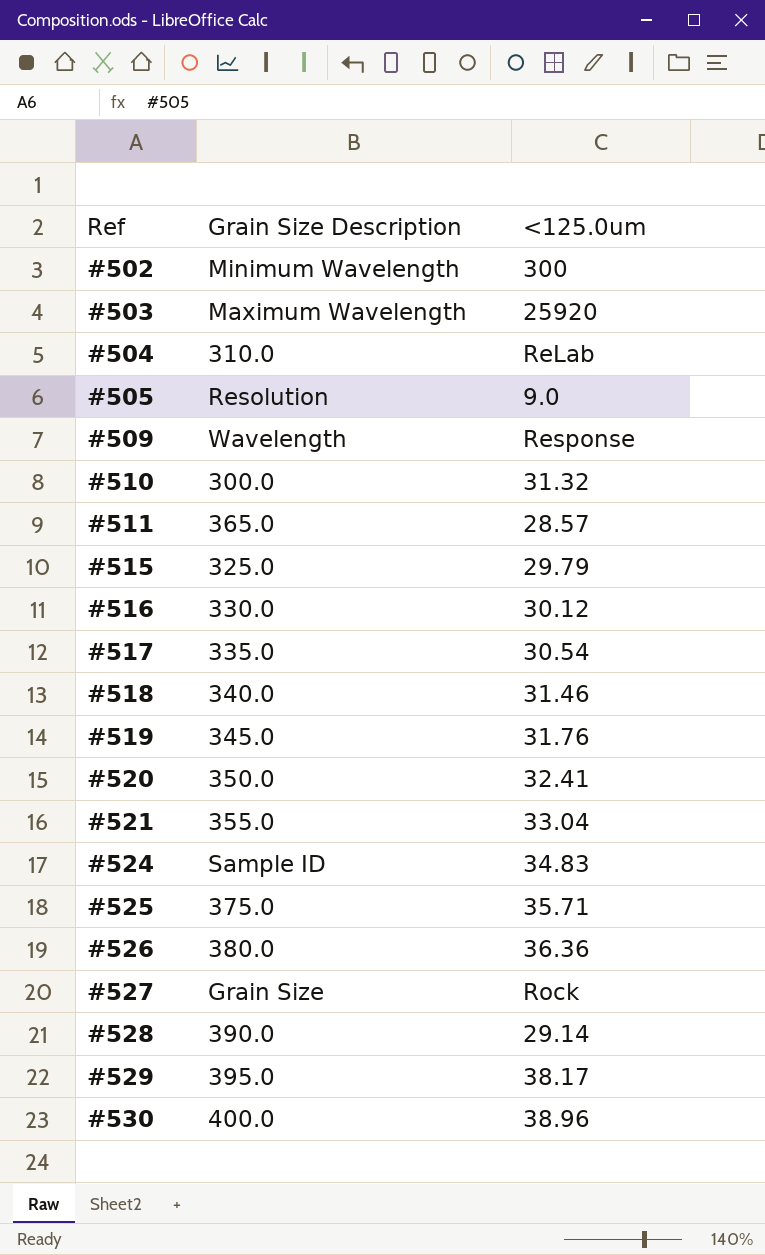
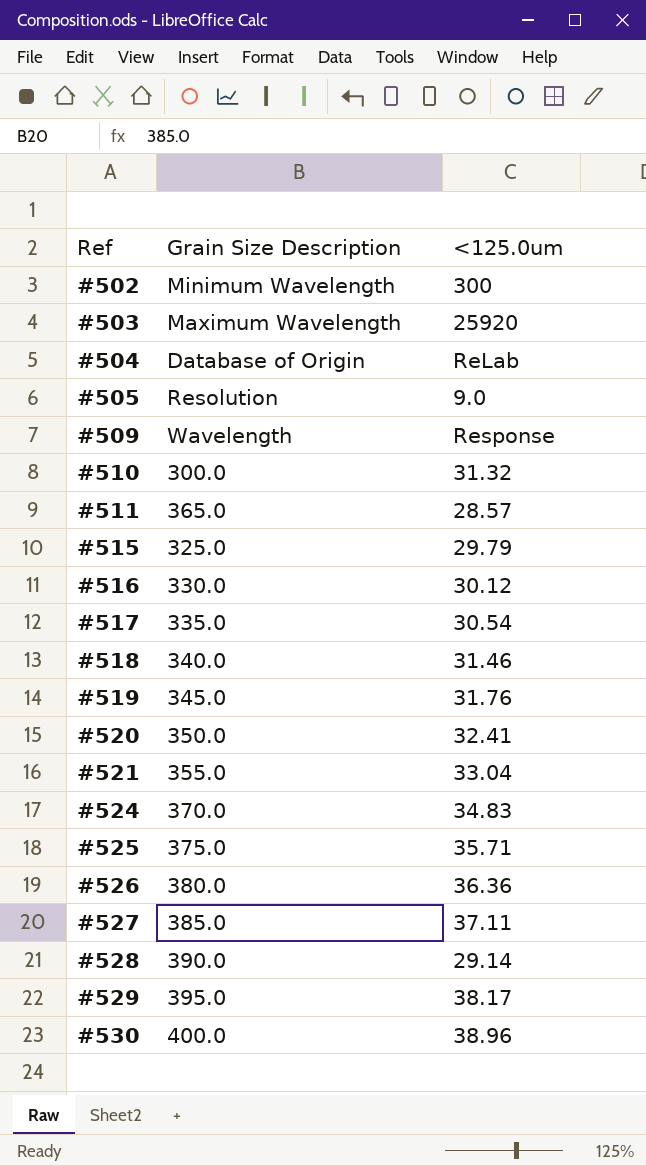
#504 | Grain Size Description: 310.0 -> Database of Origin
#524 | Grain Size Description: Sample ID -> 370.0
#527 | Grain Size Description: Grain Size -> 385.0
#527 | <125.0um: Rock -> 37.11

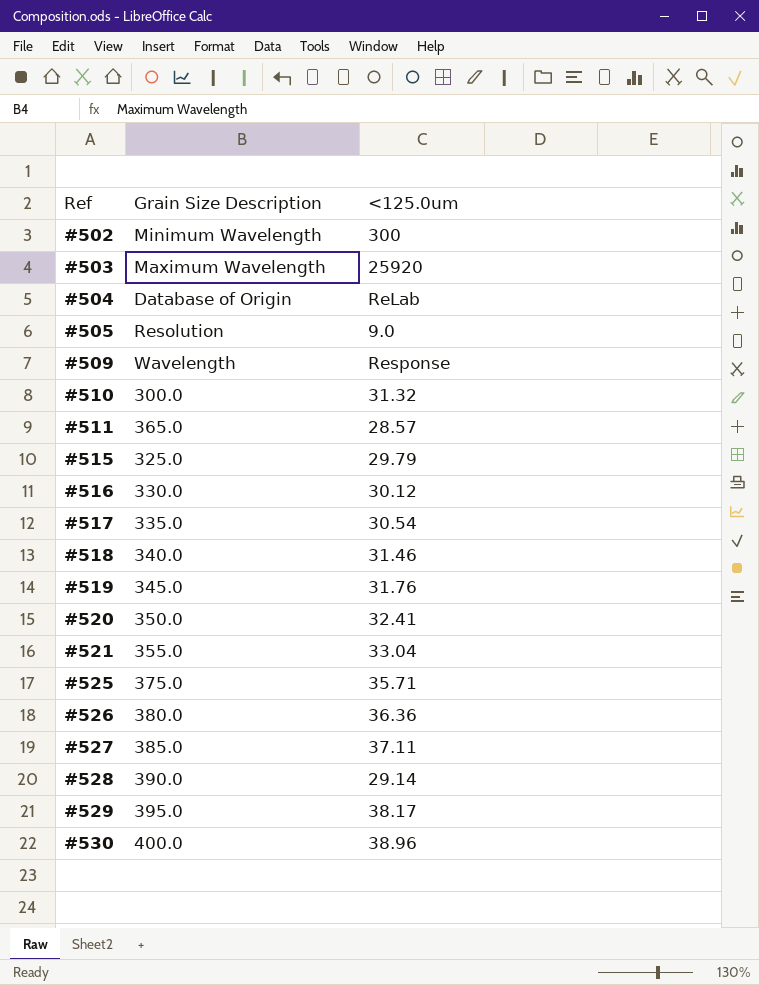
row #524: 370.0 | 34.83 -> none

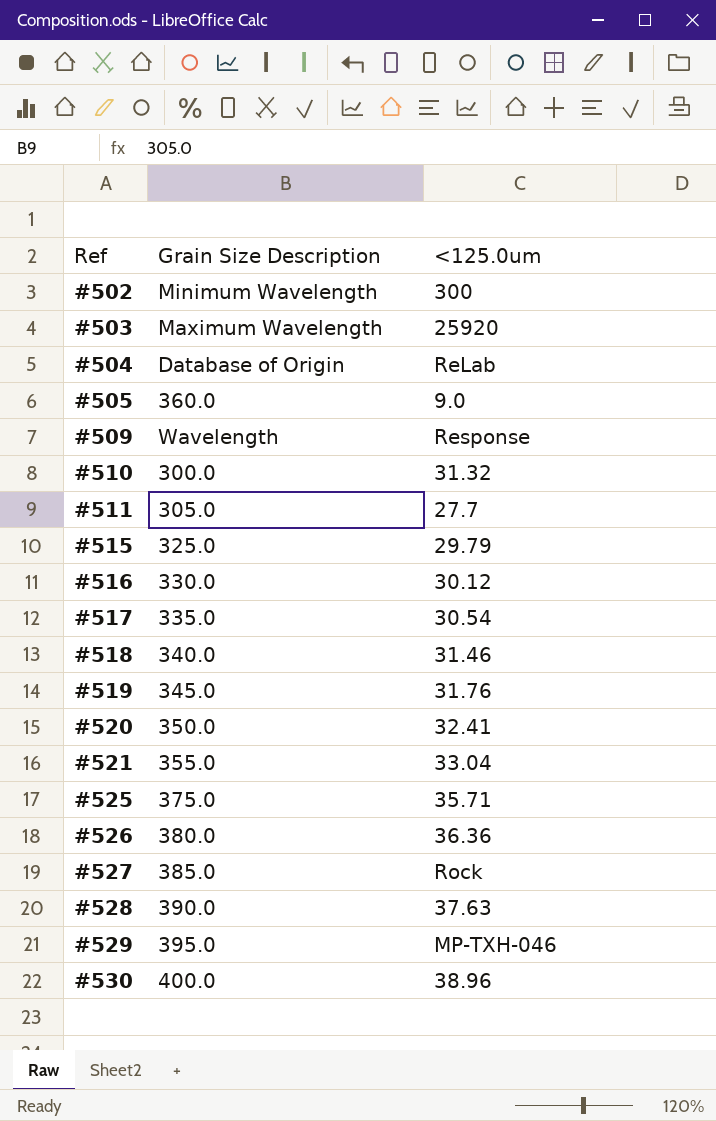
#505 | Grain Size Description: Resolution -> 360.0
#511 | Grain Size Description: 365.0 -> 305.0
#511 | <125.0um: 28.57 -> 27.7
#527 | <125.0um: 37.11 -> Rock
#528 | <125.0um: 29.14 -> 37.63
#529 | <125.0um: 38.17 -> MP-TXH-046

